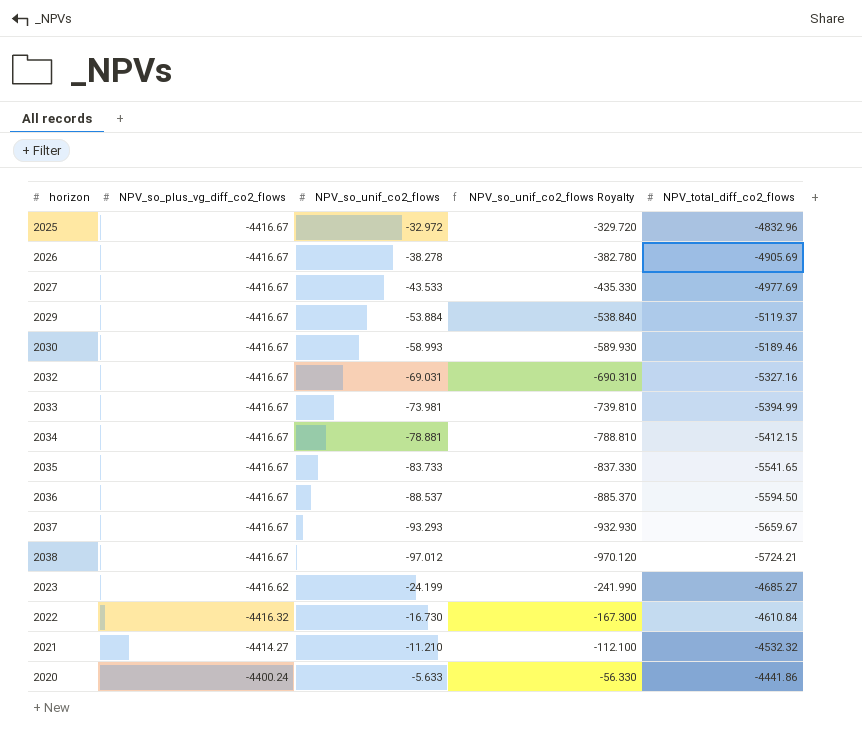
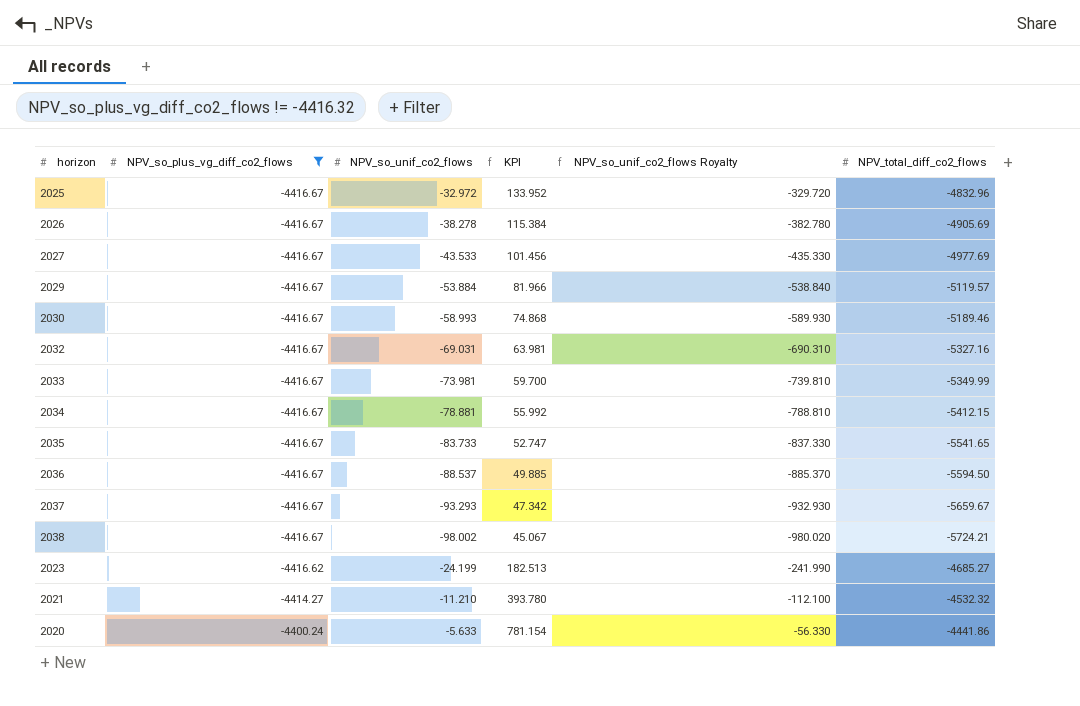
filter: none -> NPV_so_plus_vg_diff_co2_flows != -4416.32
column KPI | formula: none -> [NPV_so_plus_vg_diff_co2_flows] / [NPV_so_unif_co2_flows]
2029 | NPV_total_diff_co2_flows: -5119.37 -> -5119.57
2033 | NPV_total_diff_co2_flows: -5394.99 -> -5349.99
2038 | NPV_so_unif_co2_flows: -97.012 -> -98.002
2038 | NPV_so_unif_co2_flows Royalty: -970.120 -> -980.020

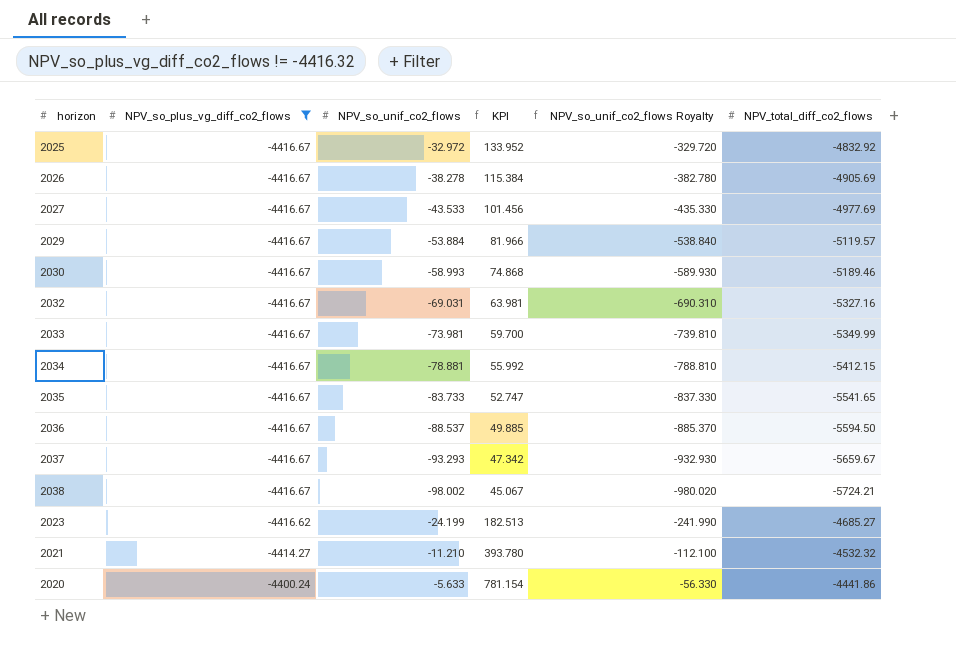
2025 | NPV_total_diff_co2_flows: -4832.96 -> -4832.92

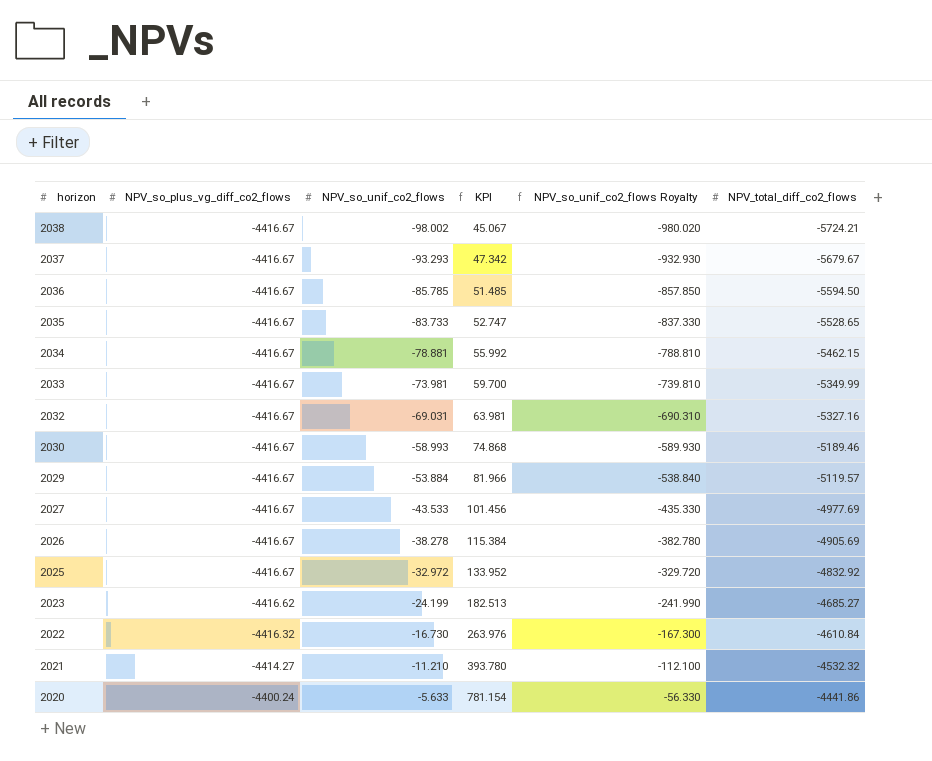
filter: NPV_so_plus_vg_diff_co2_flows != -4416.32 -> none
row order: NPV_so_plus_vg_diff_co2_flows ascending -> horizon descending
2037 | NPV_total_diff_co2_flows: -5659.67 -> -5679.67
2036 | NPV_so_unif_co2_flows: -88.537 -> -85.785
2036 | KPI: 49.885 -> 51.485
2036 | NPV_so_unif_co2_flows Royalty: -885.370 -> -857.850
2035 | NPV_total_diff_co2_flows: -5541.65 -> -5528.65
2034 | NPV_total_diff_co2_flows: -5412.15 -> -5462.15

